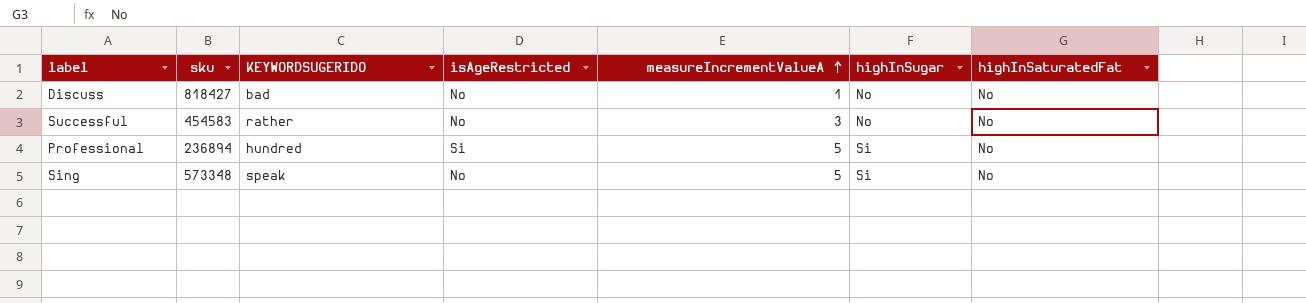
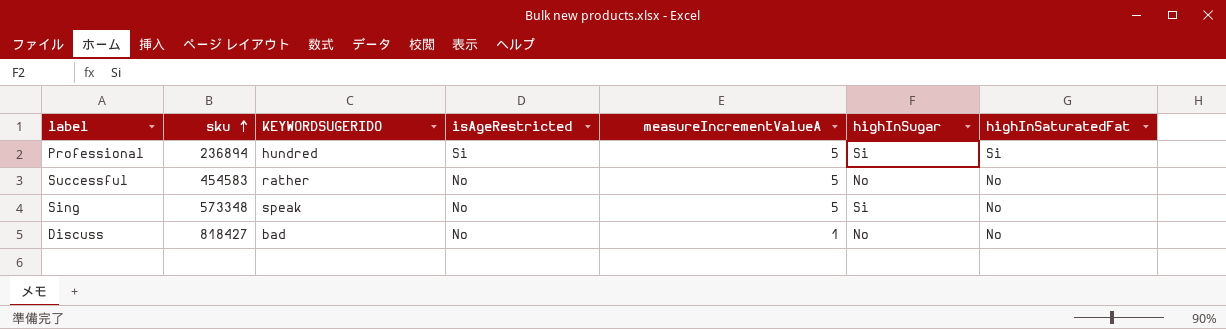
row order: measureIncrementValueA ascending -> sku ascending
Professional | highInSaturatedFat: No -> Si
Successful | measureIncrementValueA: 3 -> 5

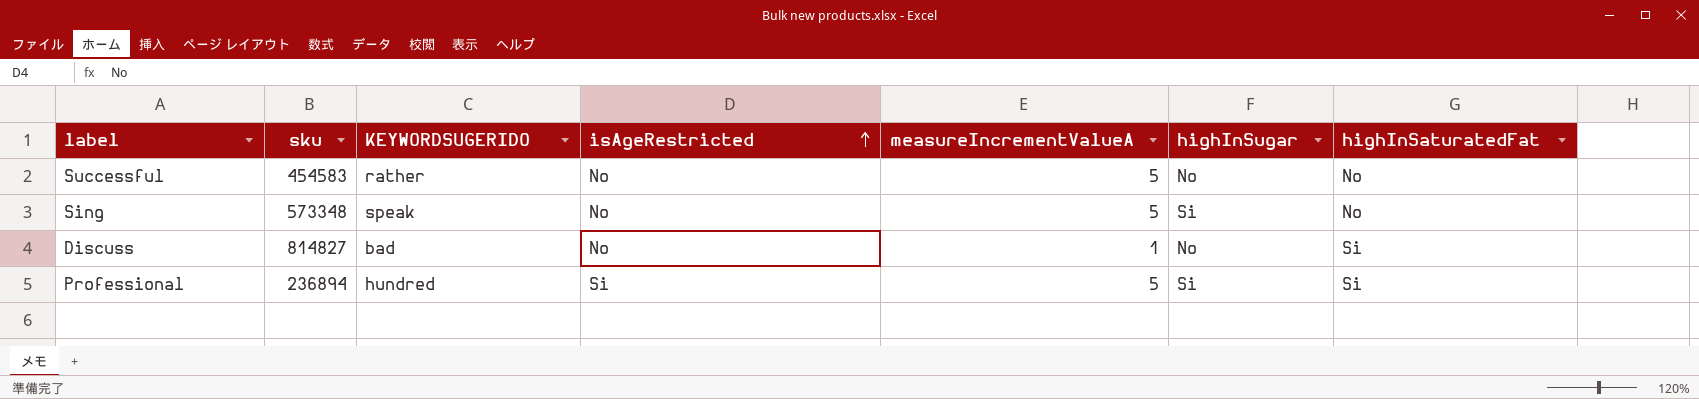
row order: sku ascending -> isAgeRestricted ascending
Discuss | sku: 818427 -> 814827
Discuss | highInSaturatedFat: No -> Si

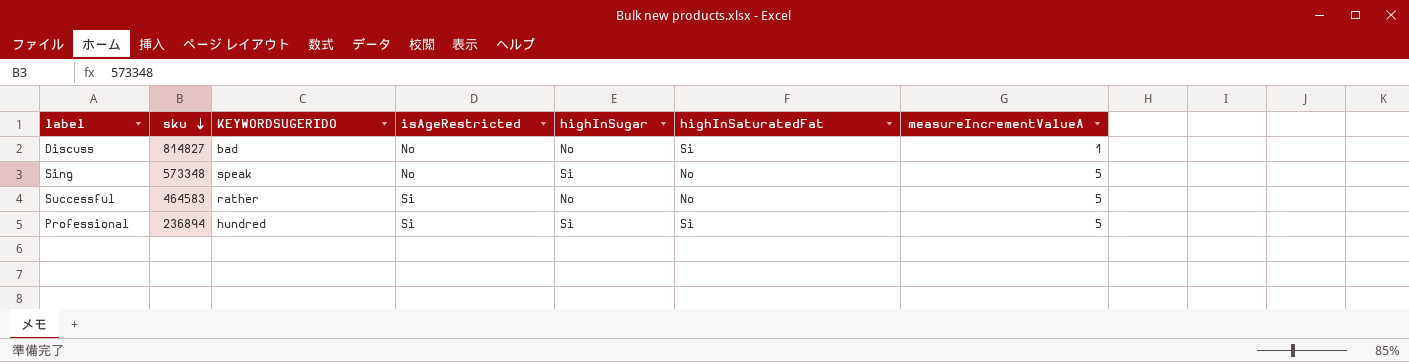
row order: isAgeRestricted ascending -> sku descending
column measureIncrementValueA | position: 5 -> 7
Successful | sku: 454583 -> 464583
Successful | isAgeRestricted: No -> Si

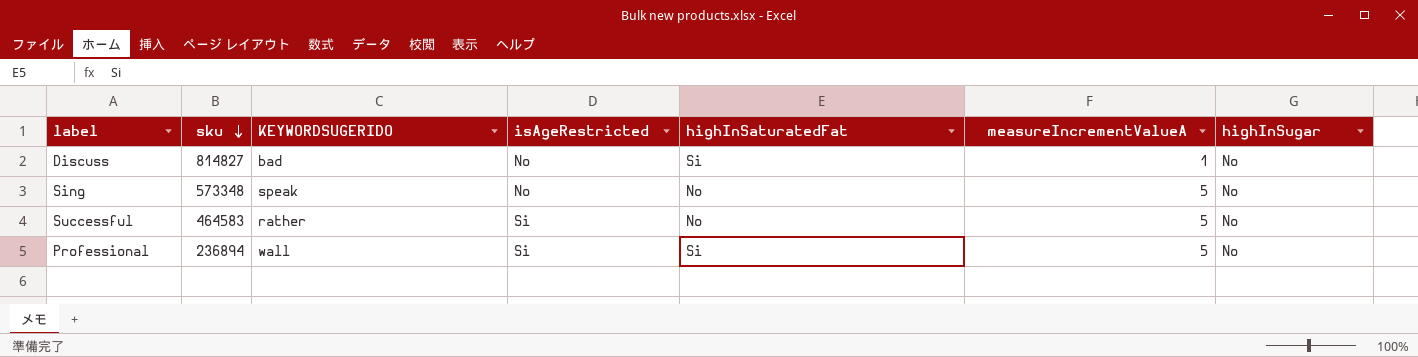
column highInSugar | position: 5 -> 7
Sing | highInSugar: Si -> No
Professional | KEYWORDSUGERIDO: hundred -> wall
Professional | highInSugar: Si -> No

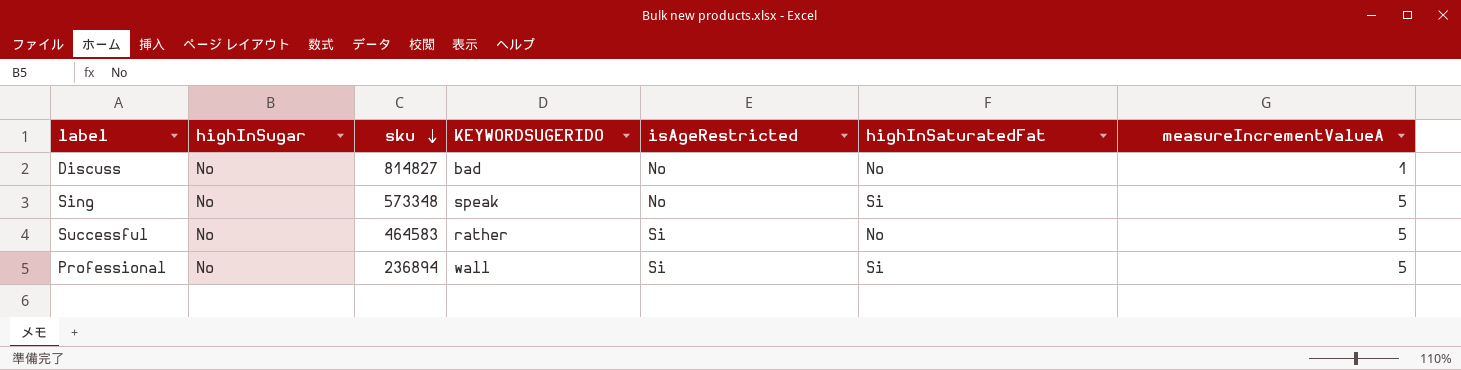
column highInSugar | position: 7 -> 2
Discuss | highInSaturatedFat: Si -> No
Sing | highInSaturatedFat: No -> Si

